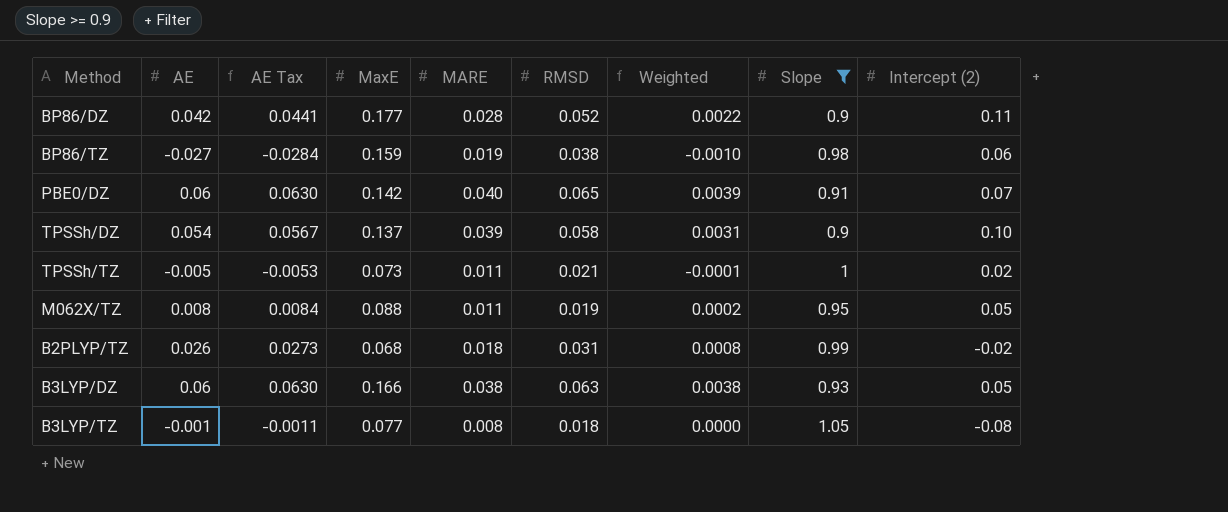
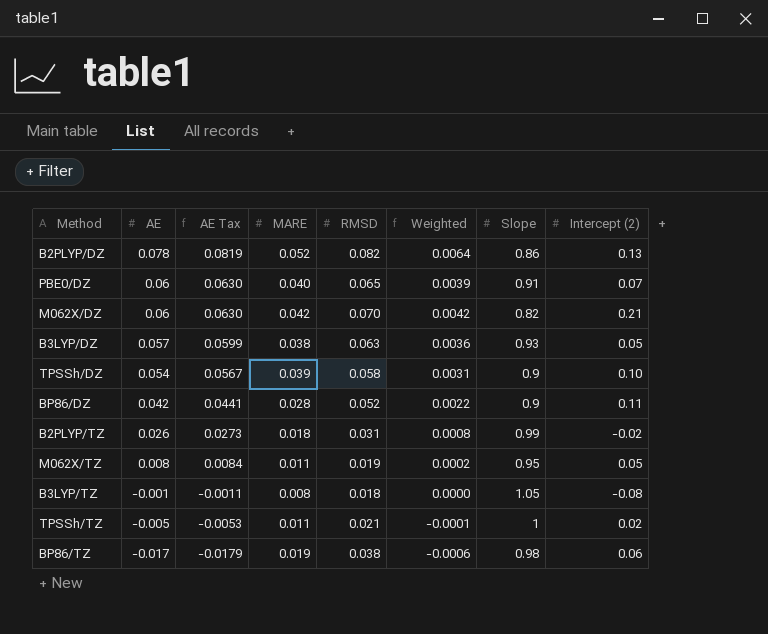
filter: Slope >= 0.9 -> none
row order: none -> AE descending
column MaxE | position: 4 -> none
B3LYP/DZ | AE: 0.06 -> 0.057
B3LYP/DZ | AE Tax: 0.0630 -> 0.0599
B3LYP/DZ | Weighted: 0.0038 -> 0.0036
BP86/TZ | AE: -0.027 -> -0.017
BP86/TZ | AE Tax: -0.0284 -> -0.0179
BP86/TZ | Weighted: -0.0010 -> -0.0006

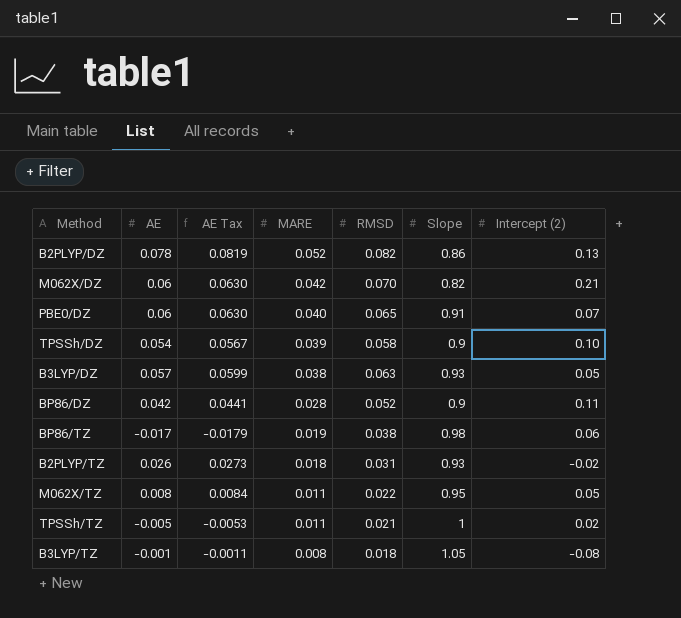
row order: AE descending -> MARE descending
column Weighted | formula: [AE] * [RMSD] -> none
B2PLYP/TZ | Slope: 0.99 -> 0.93
M062X/TZ | RMSD: 0.019 -> 0.022

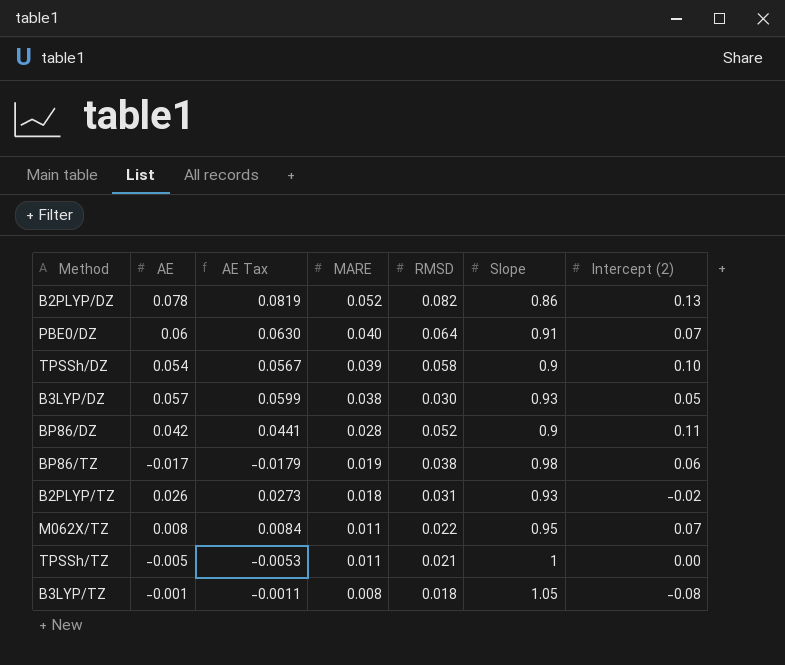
row M062X/DZ: 0.06 | 0.0630 | 0.042 | 0.070 | 0.82 | 0.21 -> none
PBE0/DZ | RMSD: 0.065 -> 0.064
B3LYP/DZ | RMSD: 0.063 -> 0.030
M062X/TZ | Intercept (2): 0.05 -> 0.07
TPSSh/TZ | Intercept (2): 0.02 -> 0.00

